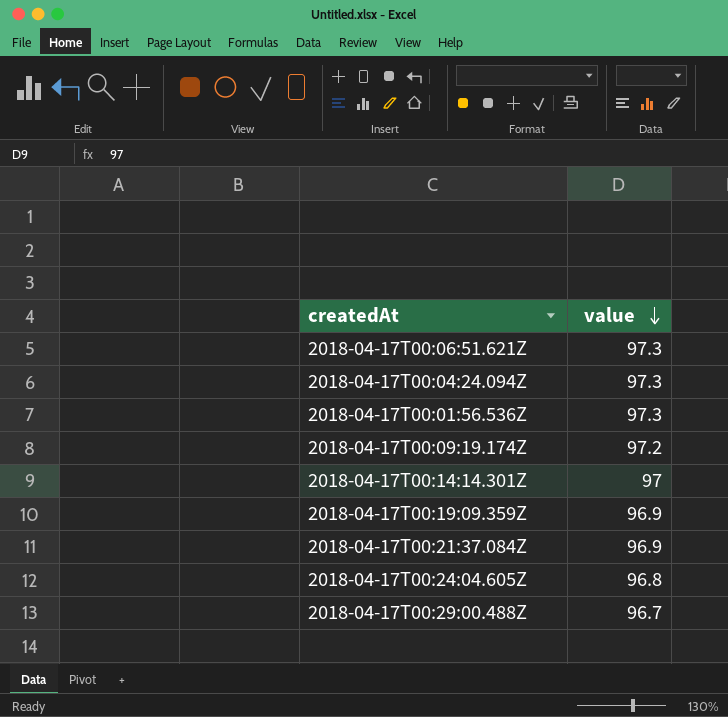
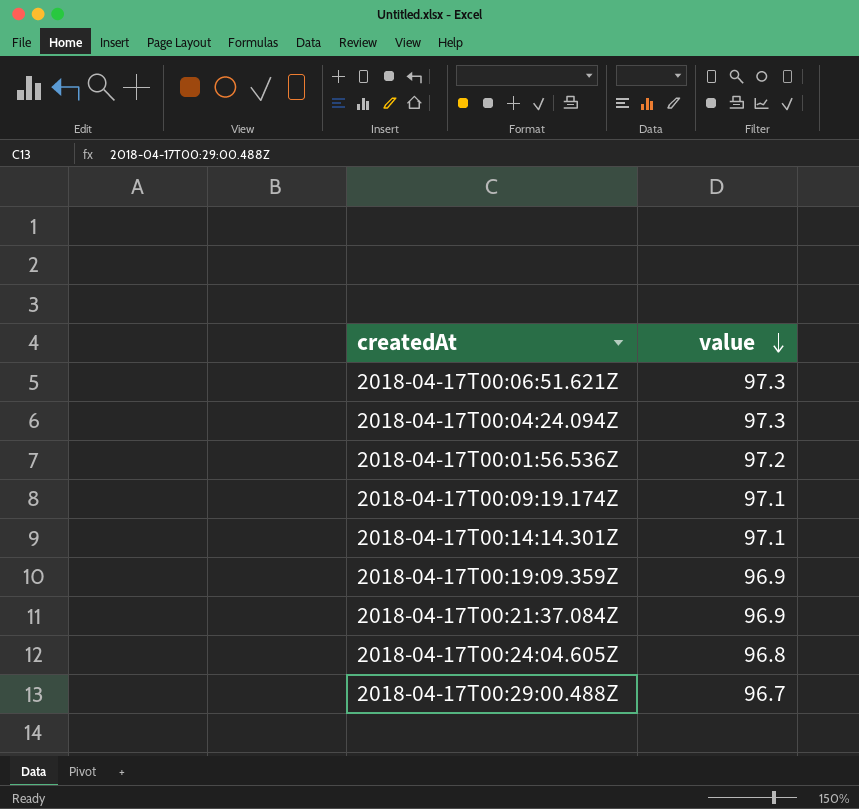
2018-04-17T00:01:56.536Z | value: 97.3 -> 97.2
2018-04-17T00:09:19.174Z | value: 97.2 -> 97.1
2018-04-17T00:14:14.301Z | value: 97 -> 97.1

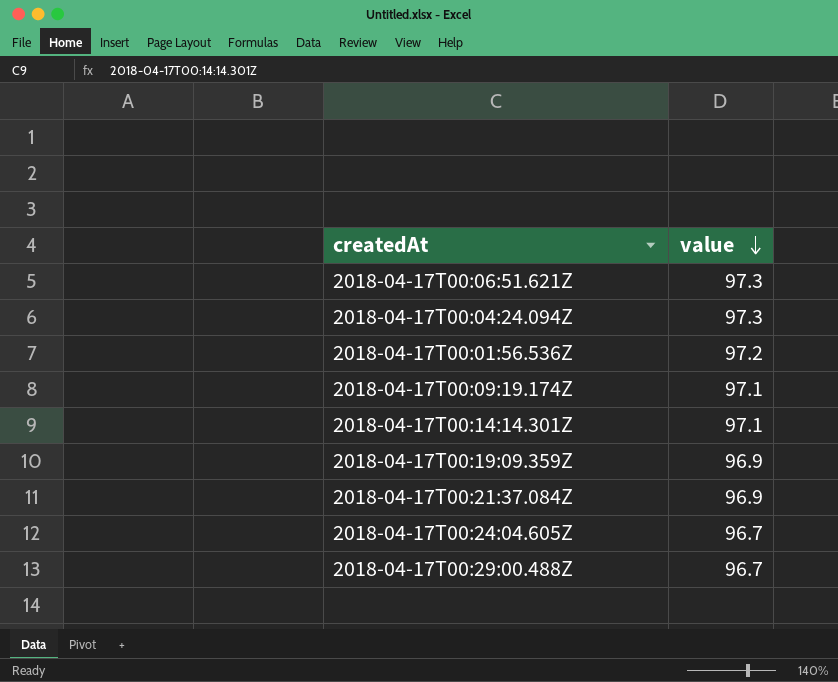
2018-04-17T00:24:04.605Z | value: 96.8 -> 96.7

